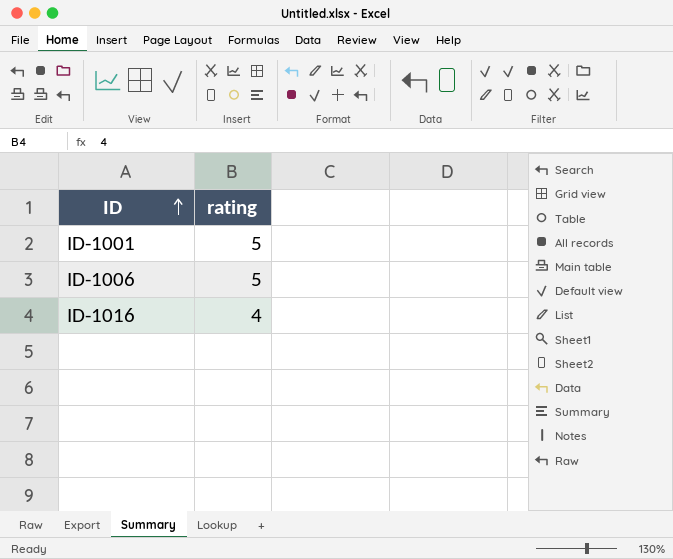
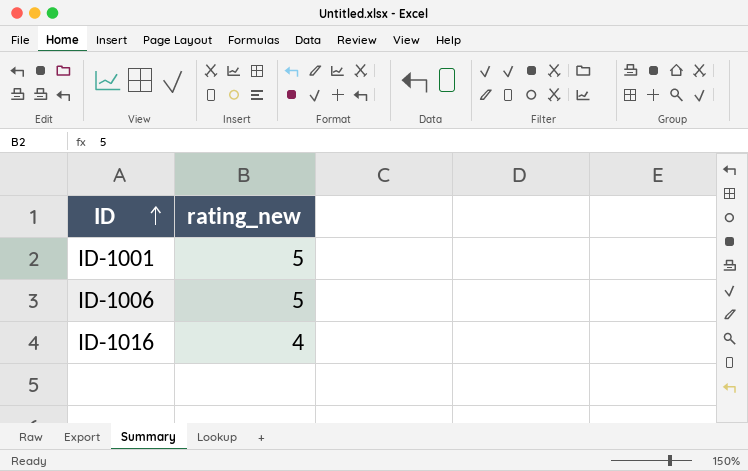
column name: rating -> rating_new

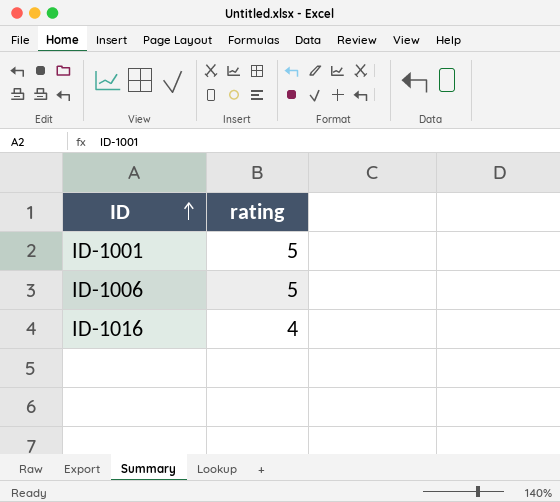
column name: rating_new -> rating

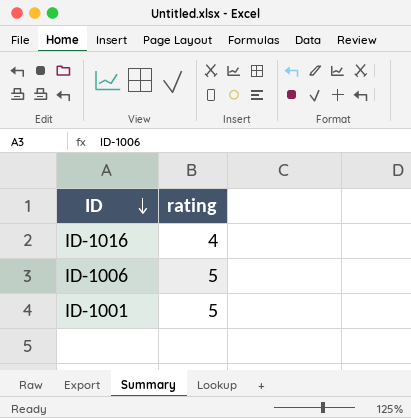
row order: ID ascending -> ID descending

